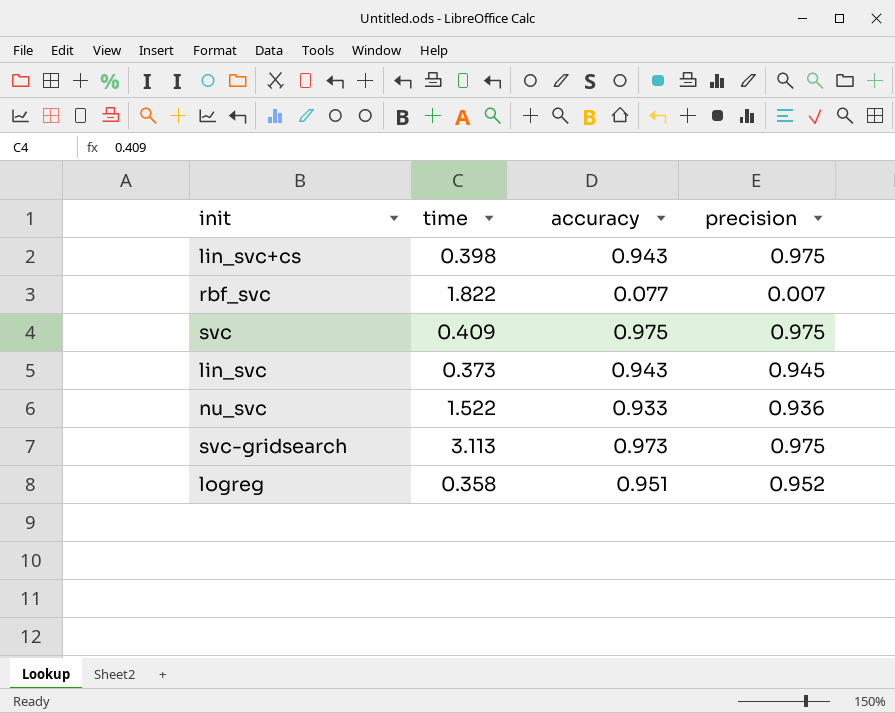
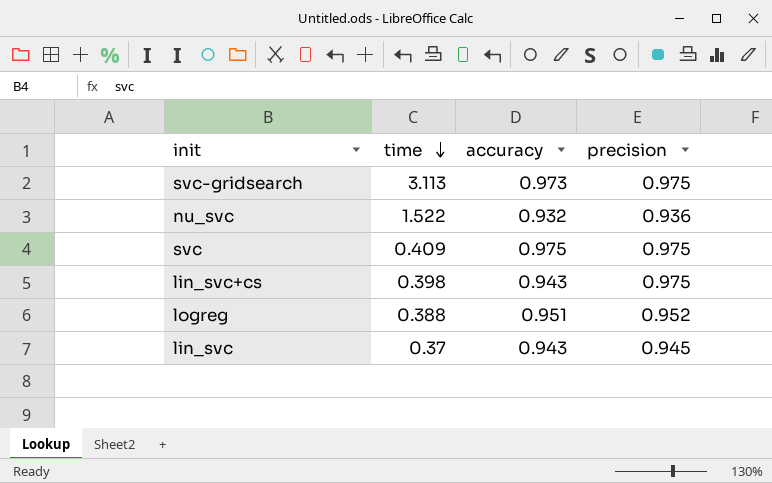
row order: none -> time descending
row rbf_svc: 1.822 | 0.077 | 0.007 -> none
nu_svc | accuracy: 0.933 -> 0.932
logreg | time: 0.358 -> 0.388
lin_svc | time: 0.373 -> 0.37

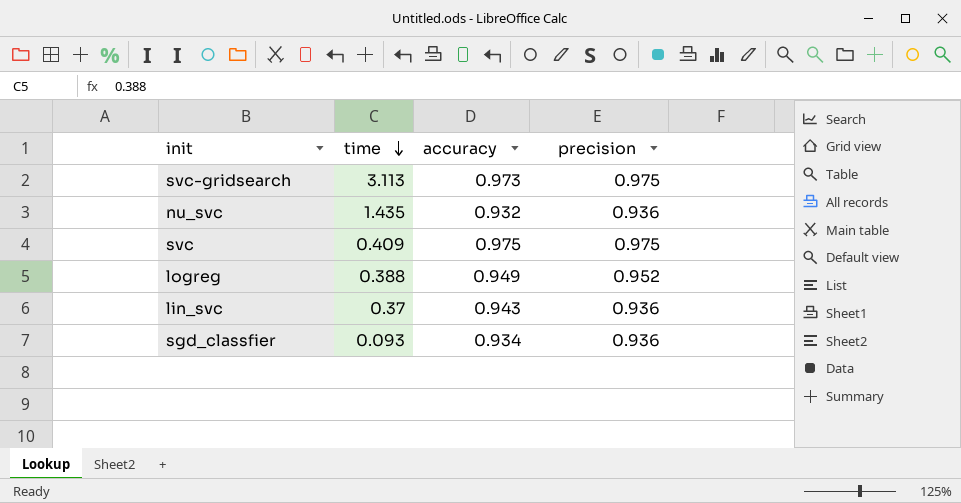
row lin_svc+cs: 0.398 | 0.943 | 0.975 -> none
nu_svc | time: 1.522 -> 1.435
logreg | accuracy: 0.951 -> 0.949
lin_svc | precision: 0.945 -> 0.936
row sgd_classfier: none -> 0.093 | 0.934 | 0.936

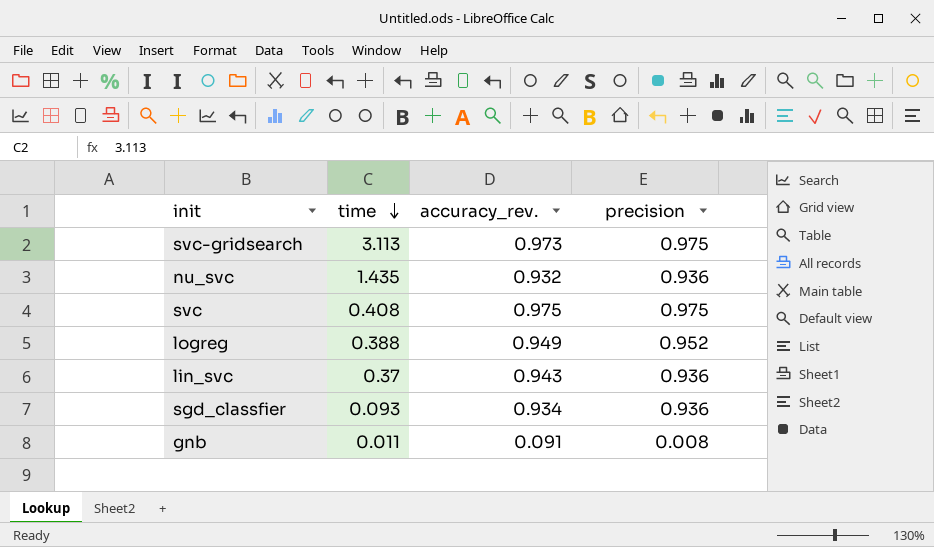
column name: accuracy -> accuracy_rev.
svc | time: 0.409 -> 0.408
row gnb: none -> 0.011 | 0.091 | 0.008

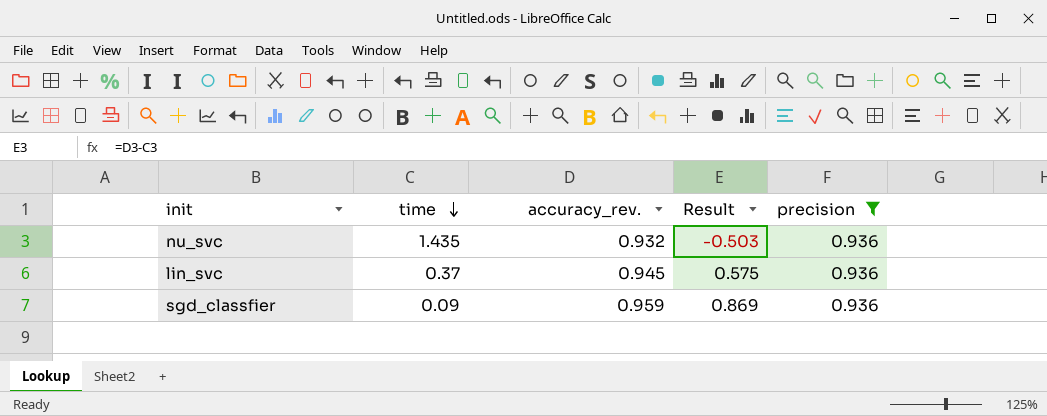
filter: none -> precision = 0.936
column Result | formula: none -> [accuracy_rev.] - [time]
lin_svc | accuracy_rev.: 0.943 -> 0.945
sgd_classfier | time: 0.093 -> 0.09
sgd_classfier | accuracy_rev.: 0.934 -> 0.959

